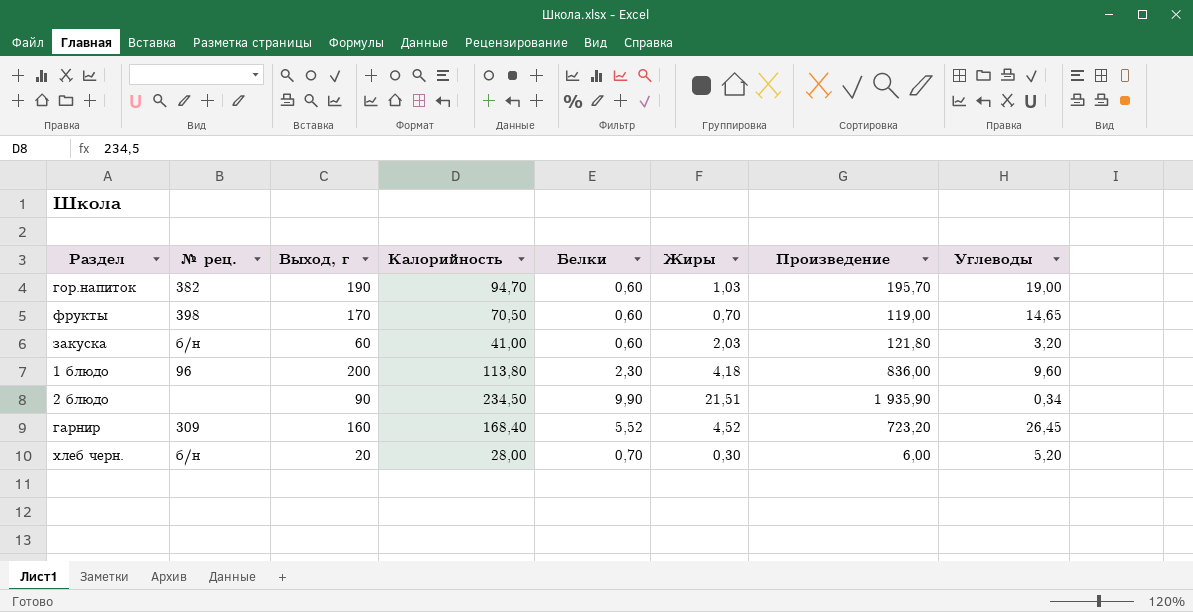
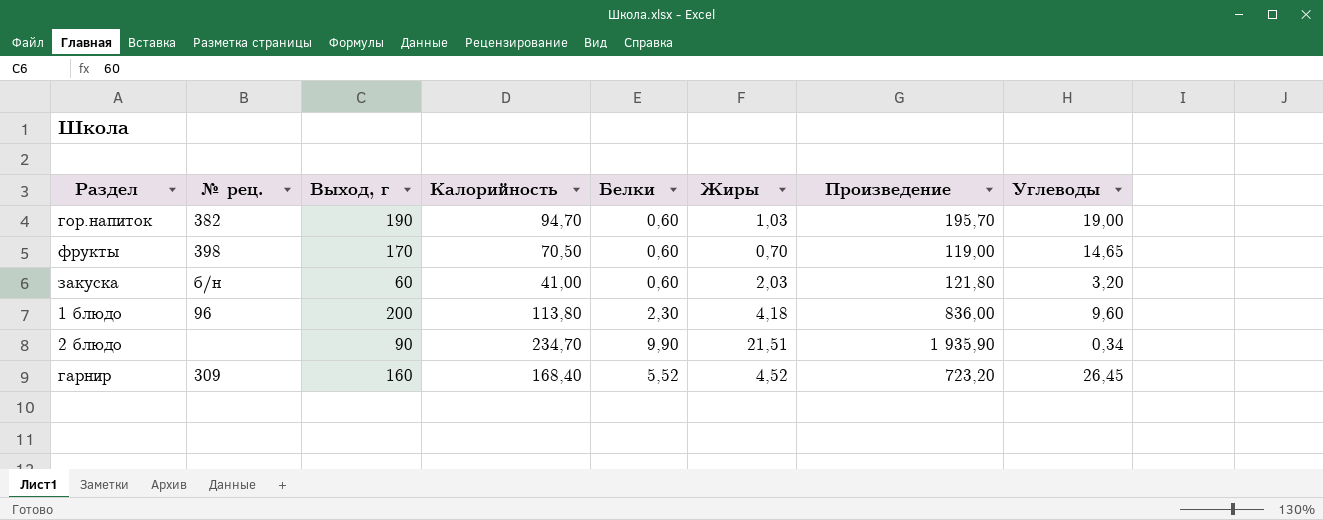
row хлеб черн.: б/н | 20 | 28,00 | 0,70 | 0,30 | 6,00 | 5,20 -> none
2 блюдо | Калорийность: 234,50 -> 234,70

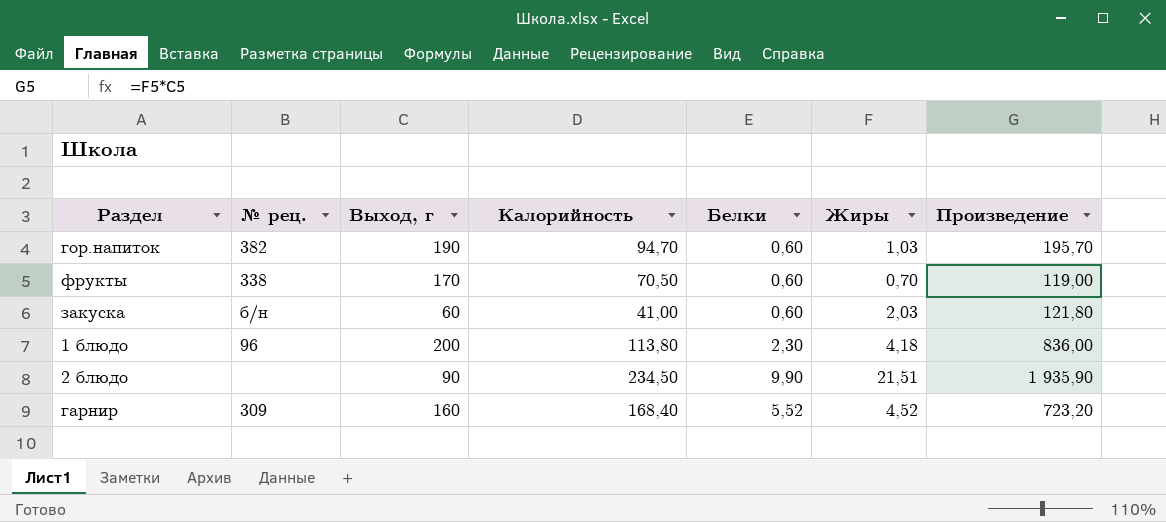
column Углеводы | position: 8 -> none
фрукты | № рец.: 398 -> 338
2 блюдо | Калорийность: 234,70 -> 234,50

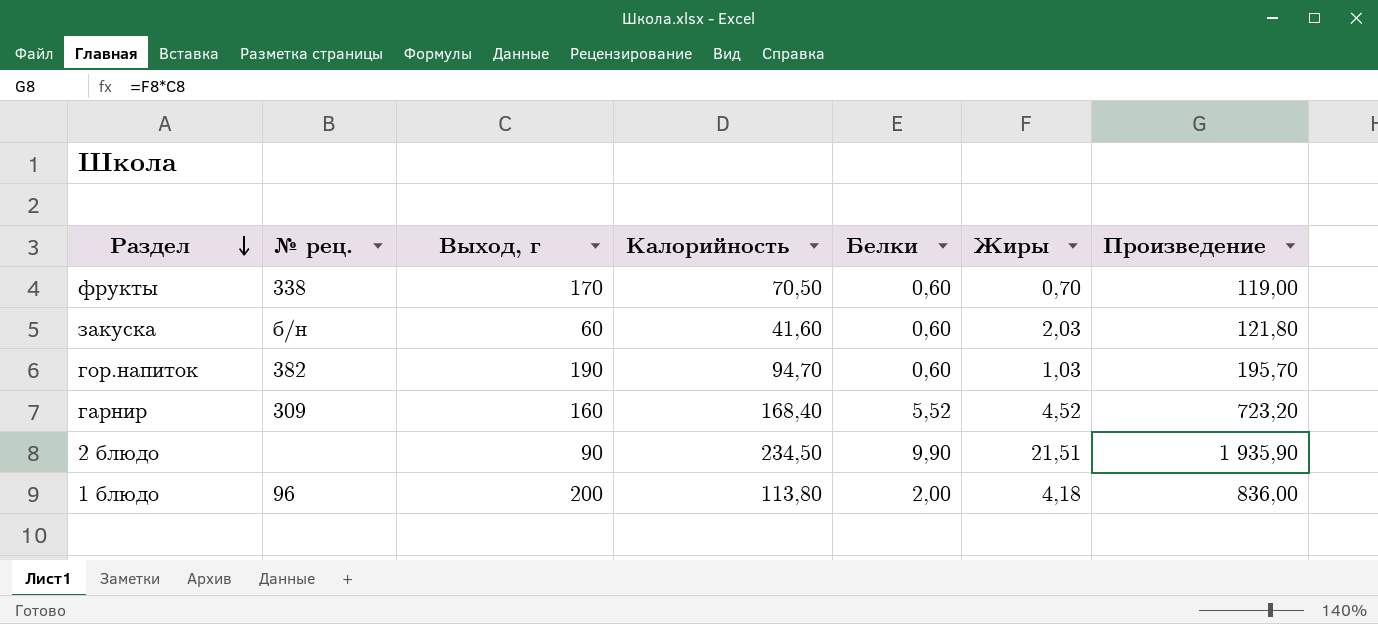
row order: none -> Раздел descending
закуска | Калорийность: 41,00 -> 41,60
1 блюдо | Белки: 2,30 -> 2,00

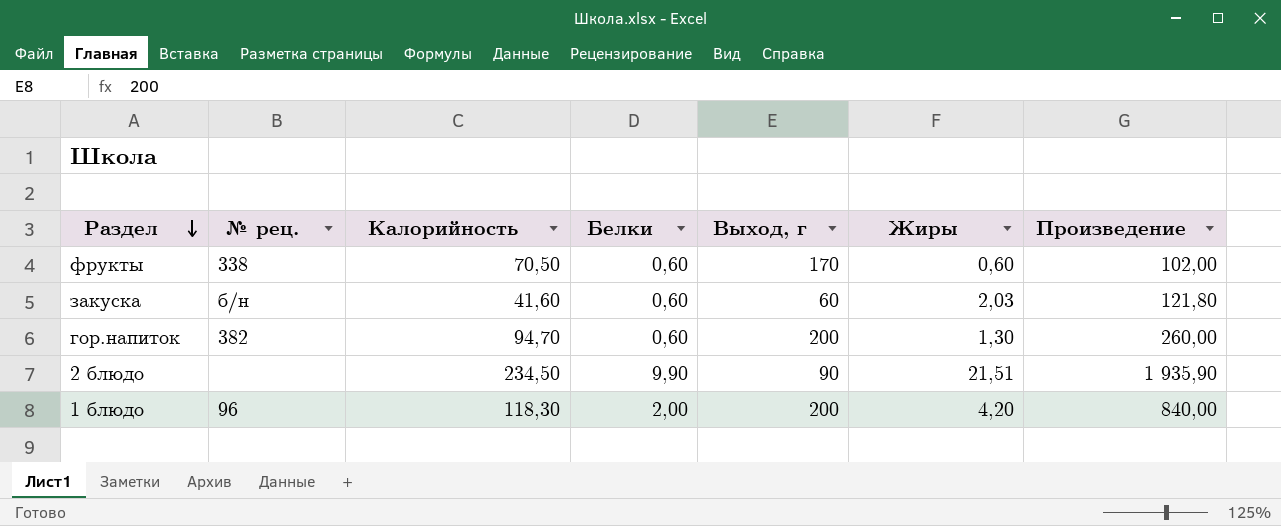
column Выход, г | position: 3 -> 5
row гарнир: 309 | 160 | 168,40 | 5,52 | 4,52 | 723,20 -> none
фрукты | Жиры: 0,70 -> 0,60
фрукты | Произведение: 119,00 -> 102,00
гор.напиток | Выход, г: 190 -> 200
гор.напиток | Жиры: 1,03 -> 1,30
гор.напиток | Произведение: 195,70 -> 260,00
1 блюдо | Калорийность: 113,80 -> 118,30
1 блюдо | Жиры: 4,18 -> 4,20
1 блюдо | Произведение: 836,00 -> 840,00

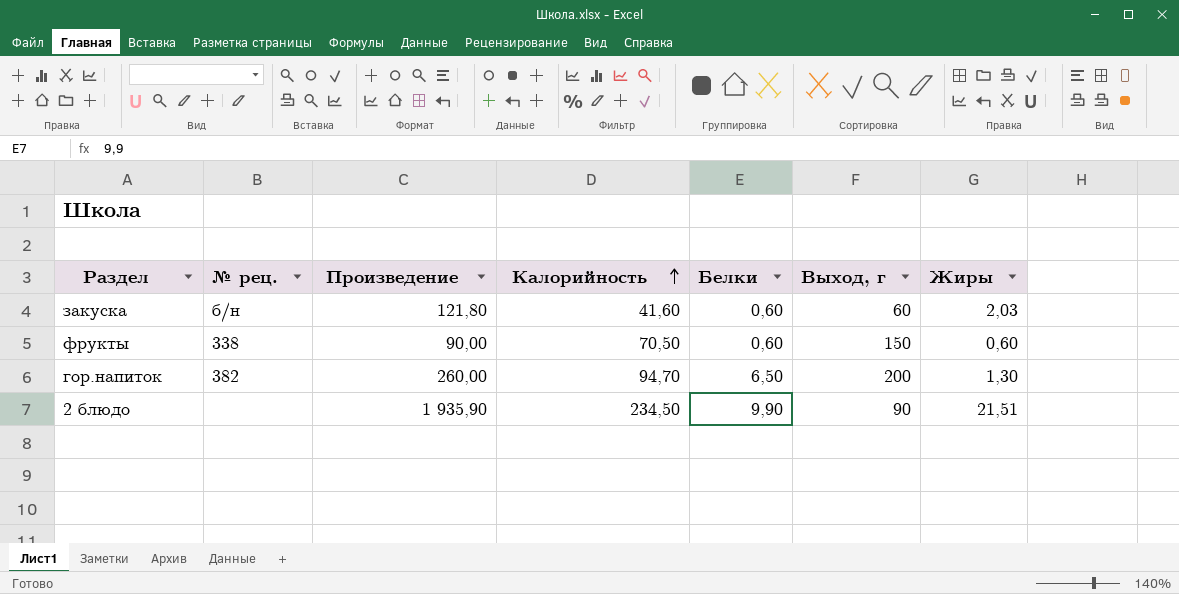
row order: Раздел descending -> Калорийность ascending
column Произведение | position: 7 -> 3
row 1 блюдо: 96 | 118,30 | 2,00 | 200 | 4,20 | 840,00 -> none
фрукты | Произведение: 102,00 -> 90,00
фрукты | Выход, г: 170 -> 150
гор.напиток | Белки: 0,60 -> 6,50

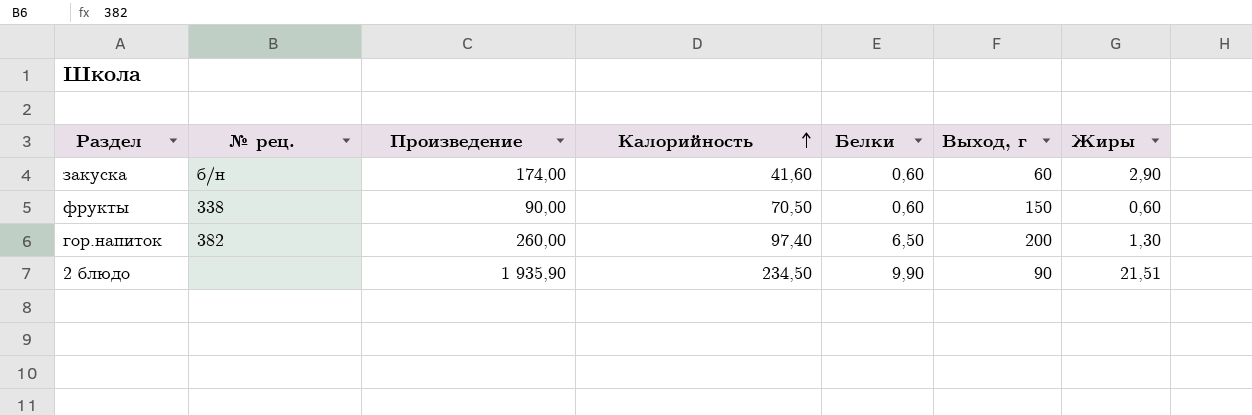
закуска | Произведение: 121,80 -> 174,00
закуска | Жиры: 2,03 -> 2,90
гор.напиток | Калорийность: 94,70 -> 97,40

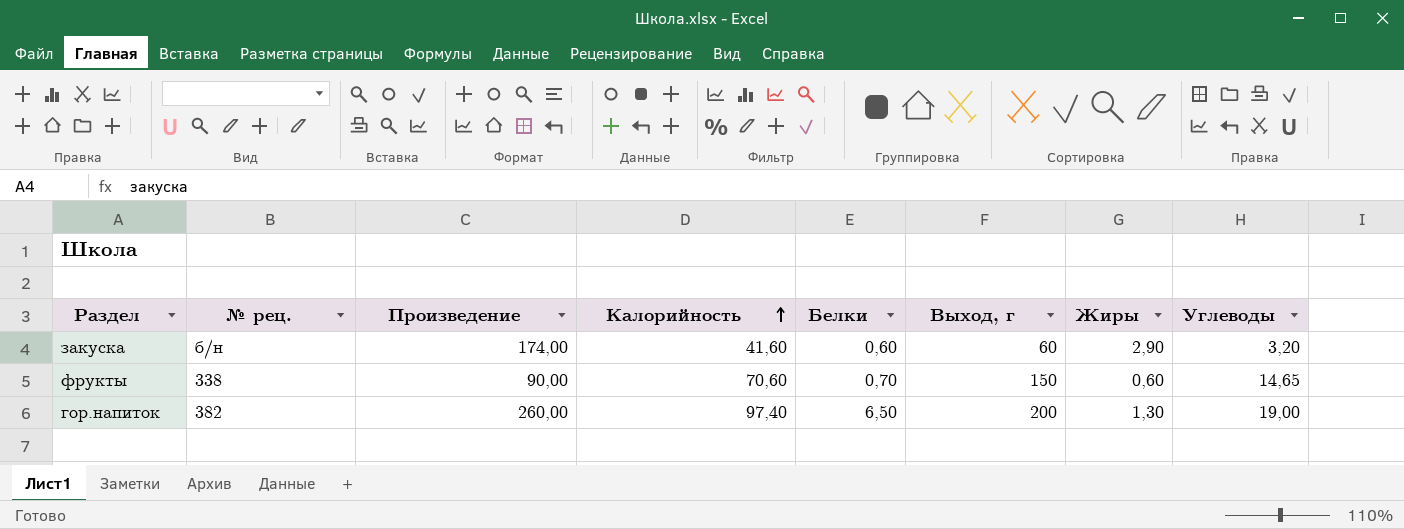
column Углеводы | position: none -> 8
row 2 блюдо: none | 1 935,90 | 234,50 | 9,90 | 90 | 21,51 -> none
фрукты | Калорийность: 70,50 -> 70,60
фрукты | Белки: 0,60 -> 0,70

